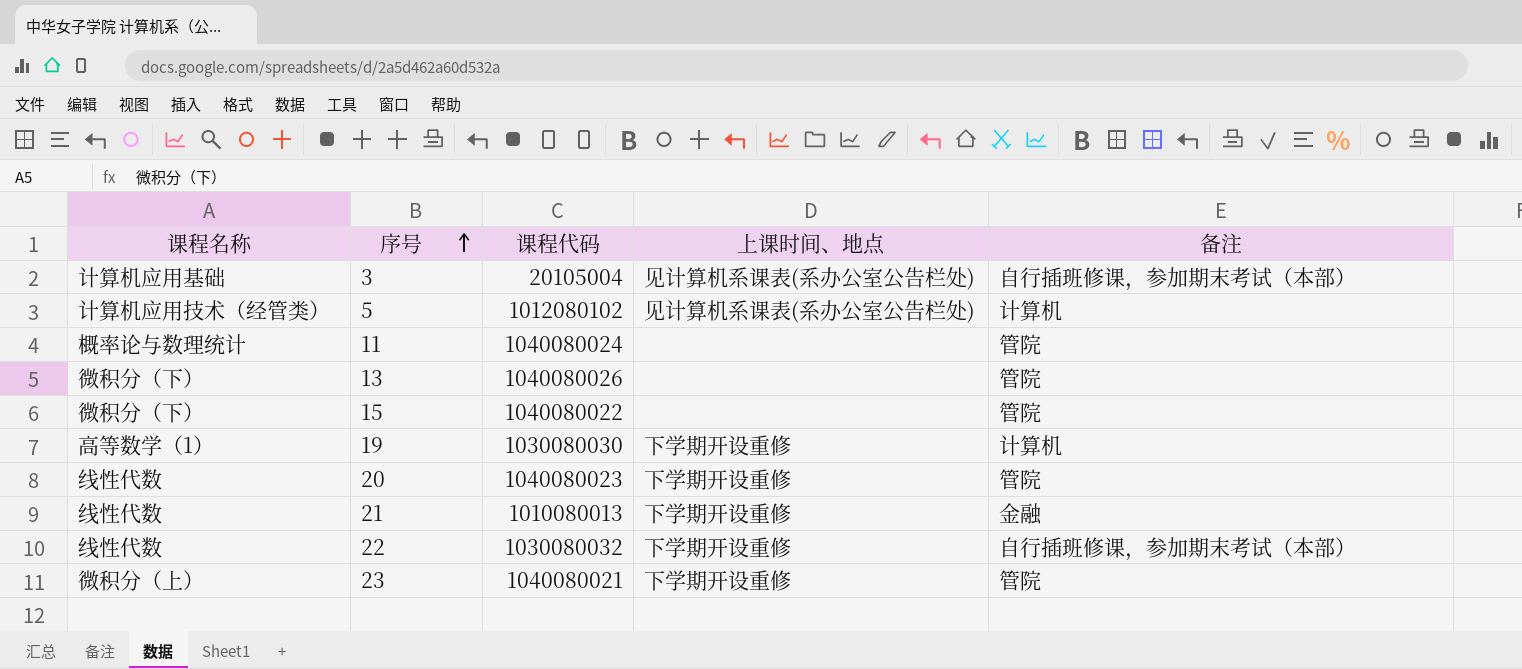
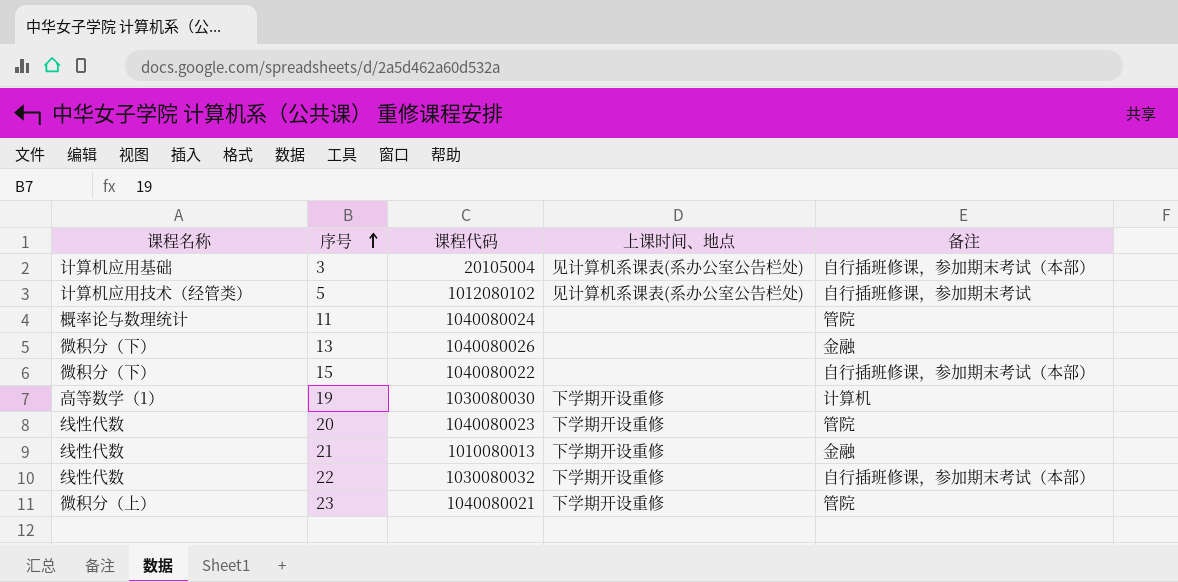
5 | 备注: 计算机 -> 自行插班修课，参加期末考试
13 | 备注: 管院 -> 金融
15 | 备注: 管院 -> 自行插班修课，参加期末考试（本部）

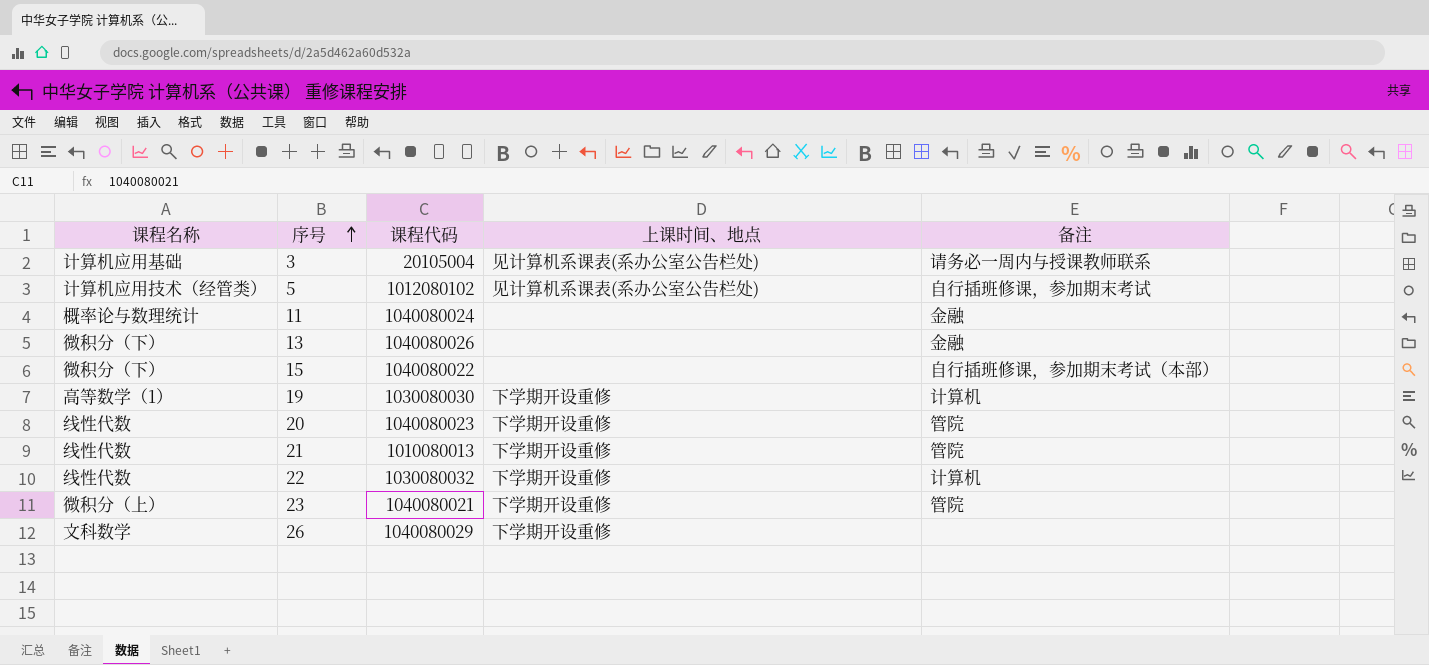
3 | 备注: 自行插班修课，参加期末考试（本部） -> 请务必一周内与授课教师联系
11 | 备注: 管院 -> 金融
21 | 备注: 金融 -> 管院
22 | 备注: 自行插班修课，参加期末考试（本部） -> 计算机
row 26: none -> 文科数学 | 1040080029 | 下学期开设重修 | none

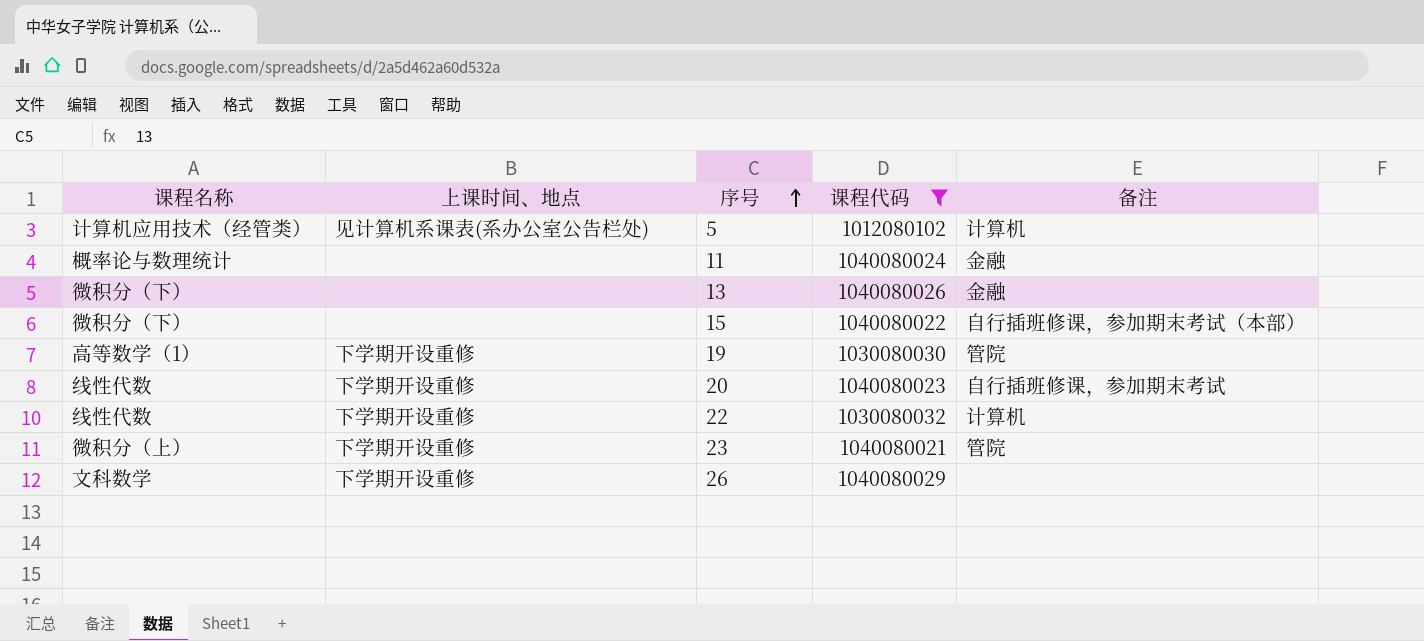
filter: none -> 课程代码 >= 1012080102
column 上课时间、地点 | position: 4 -> 2
5 | 备注: 自行插班修课，参加期末考试 -> 计算机
19 | 备注: 计算机 -> 管院
20 | 备注: 管院 -> 自行插班修课，参加期末考试

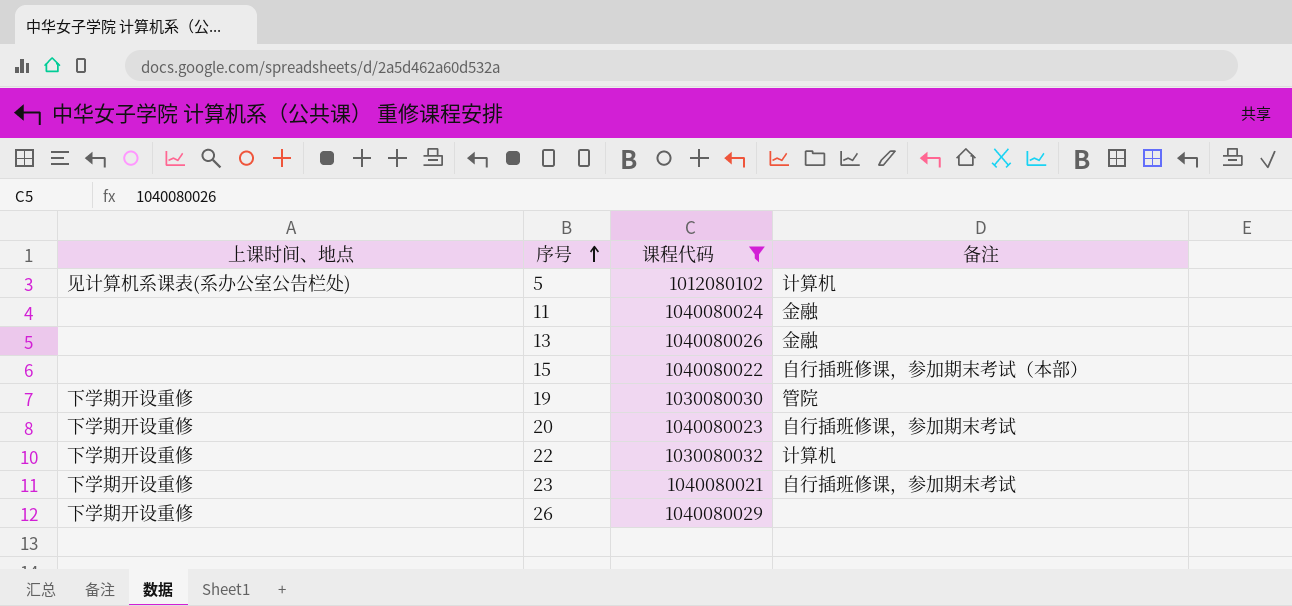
column 课程名称 | position: 1 -> none
23 | 备注: 管院 -> 自行插班修课，参加期末考试

